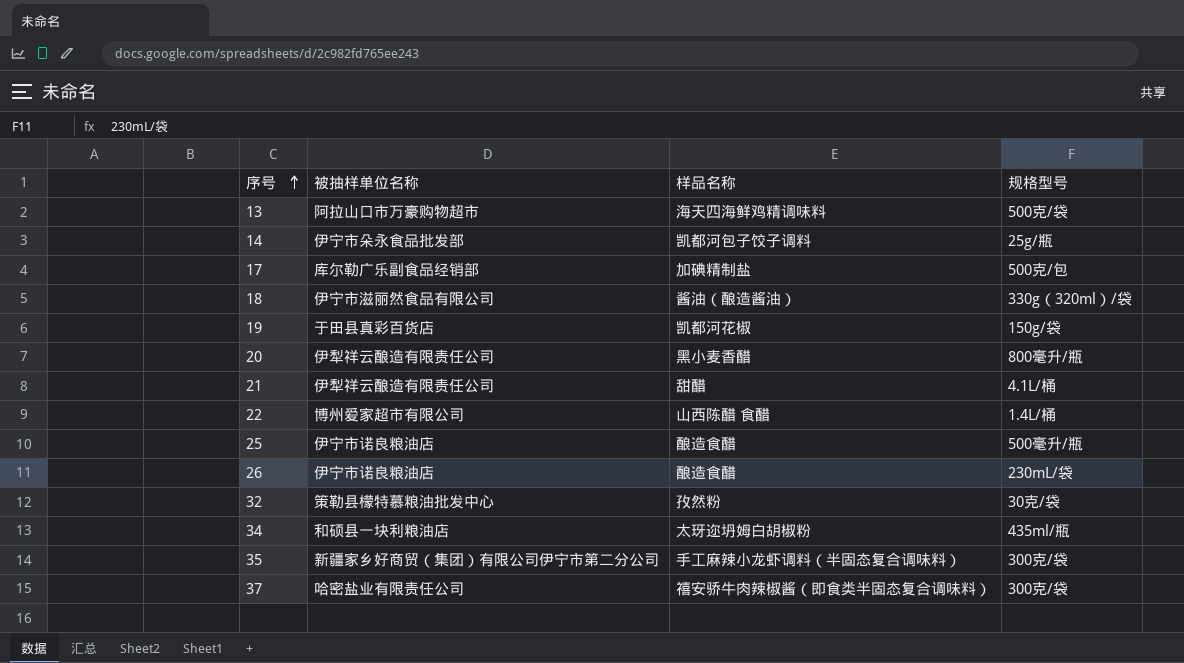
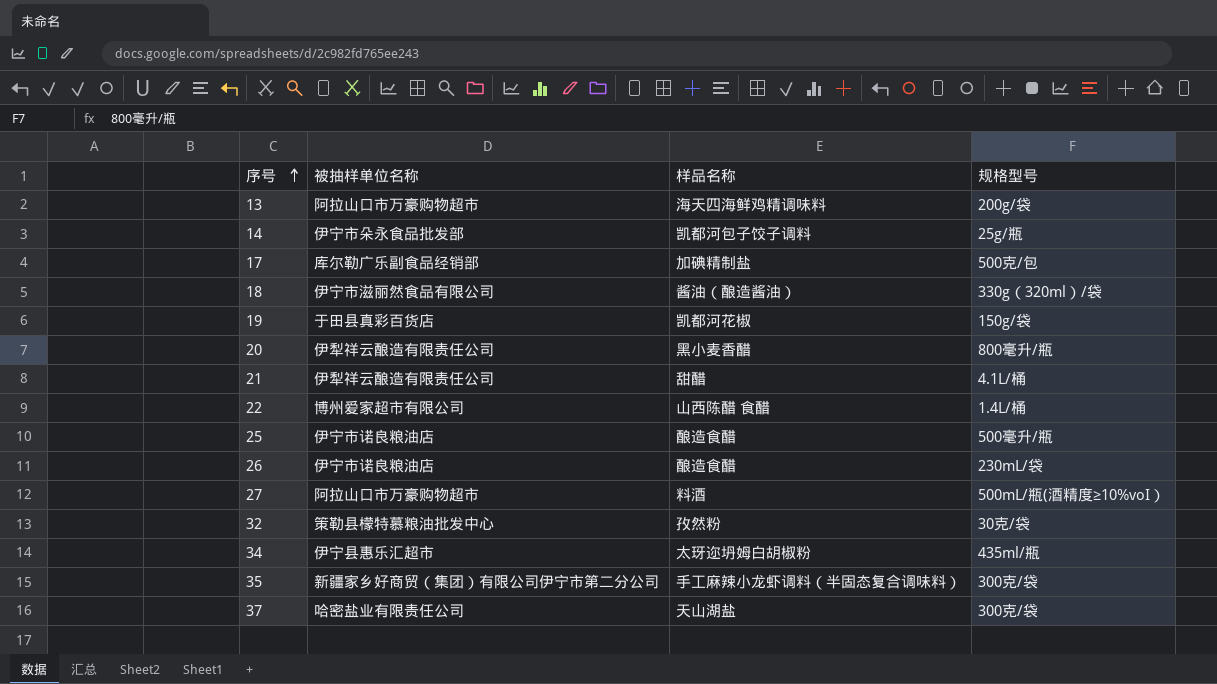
13 | 规格型号: 500克/袋 -> 200g/袋
row 27: none -> 阿拉山口市万豪购物超市 | 料酒 | 500mL/瓶(酒精度≥10%voI）
34 | 被抽样单位名称: 和硕县一块利粮油店 -> 伊宁县惠乐汇超市
37 | 样品名称: 禧安骄牛肉辣椒酱（即食类半固态复合调味料） -> 天山湖盐

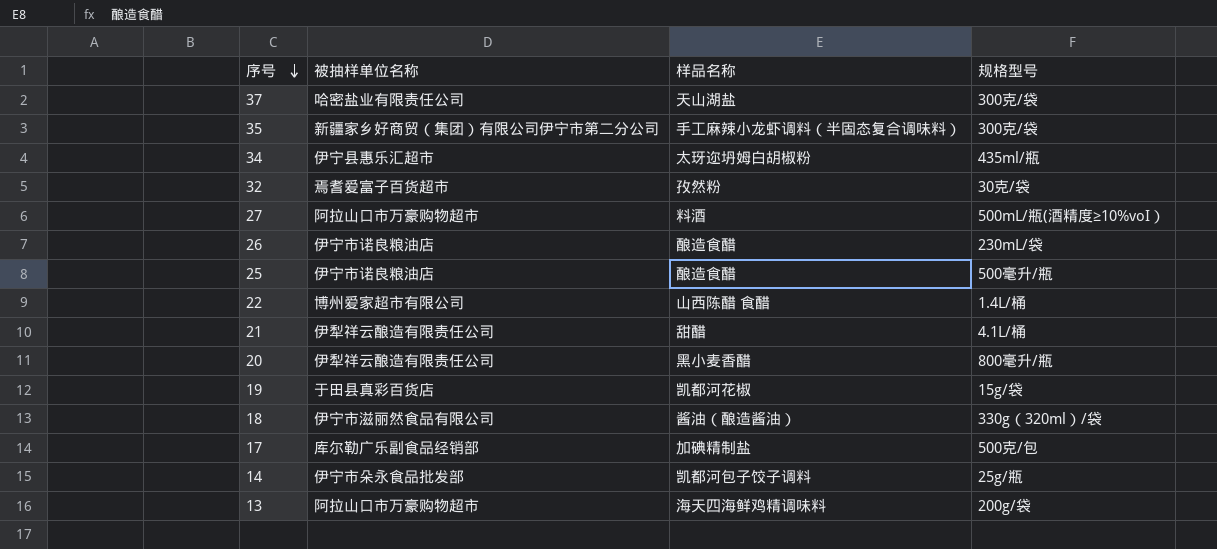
row order: 序号 ascending -> 序号 descending
32 | 被抽样单位名称: 策勒县檬特慕粮油批发中心 -> 焉耆爱富子百货超市
19 | 规格型号: 150g/袋 -> 15g/袋

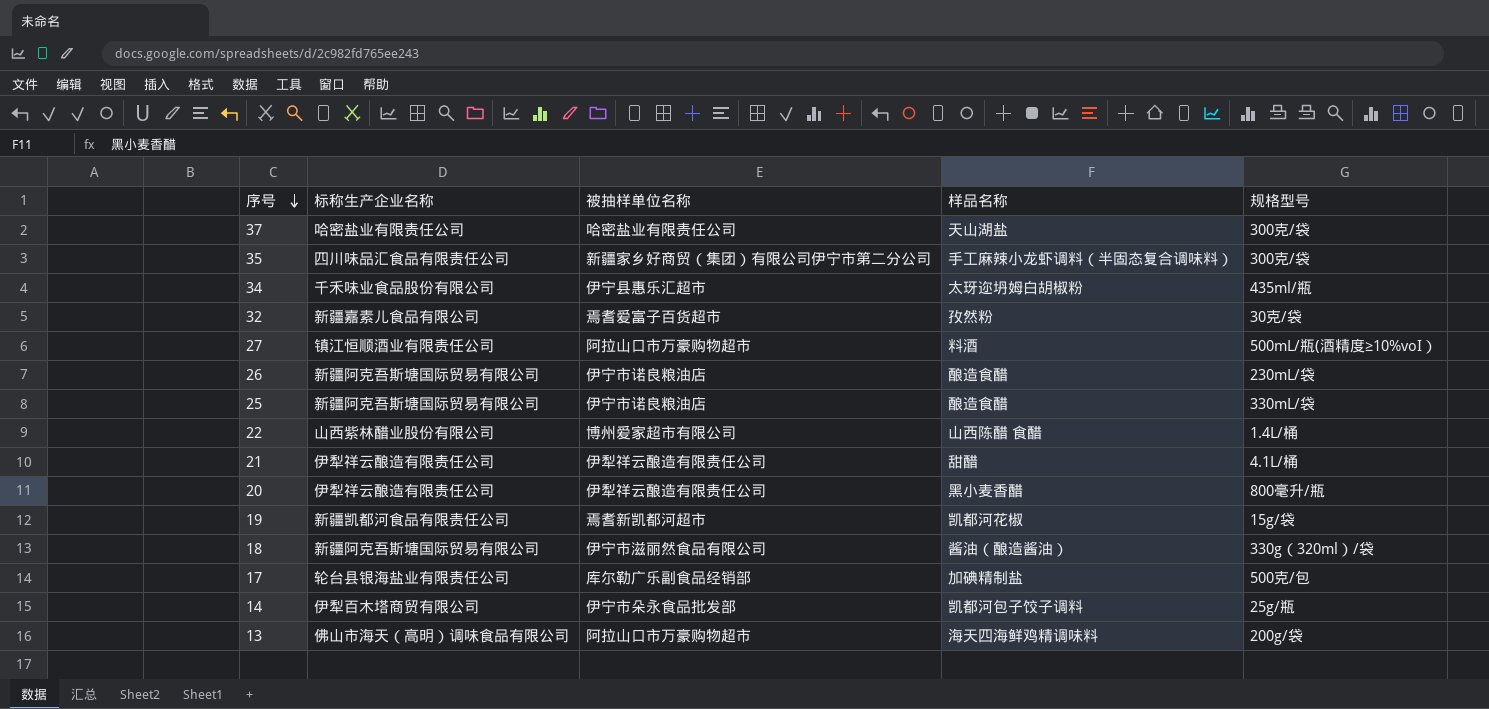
column 标称生产企业名称 | position: none -> 2
25 | 规格型号: 500毫升/瓶 -> 330mL/袋
19 | 被抽样单位名称: 于田县真彩百货店 -> 焉耆新凯都河超市

